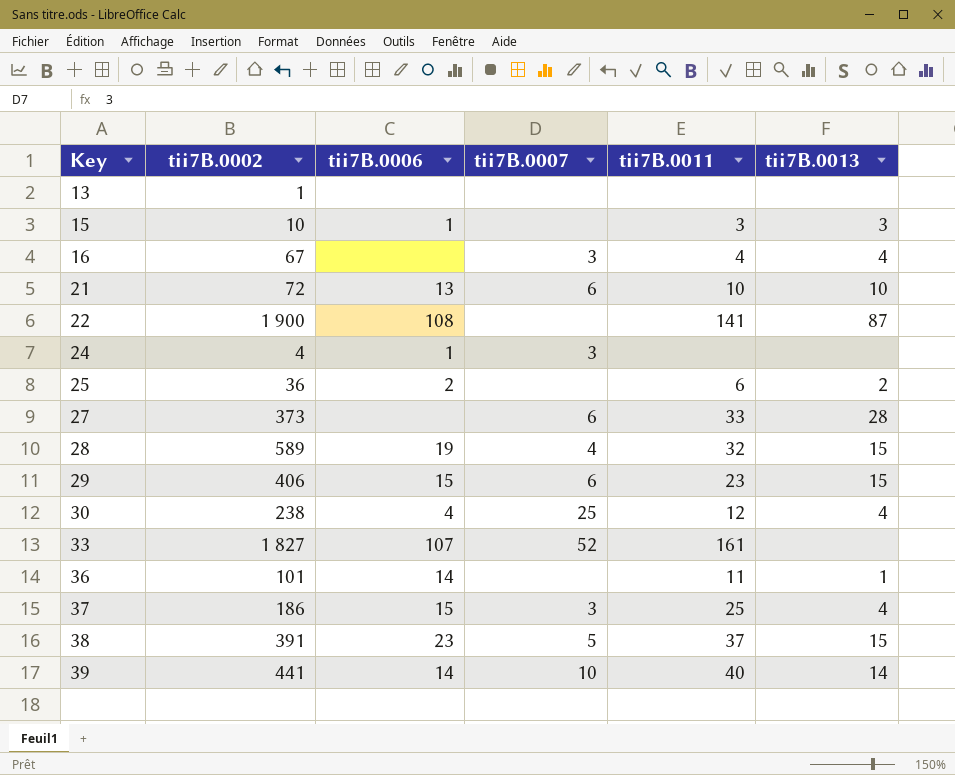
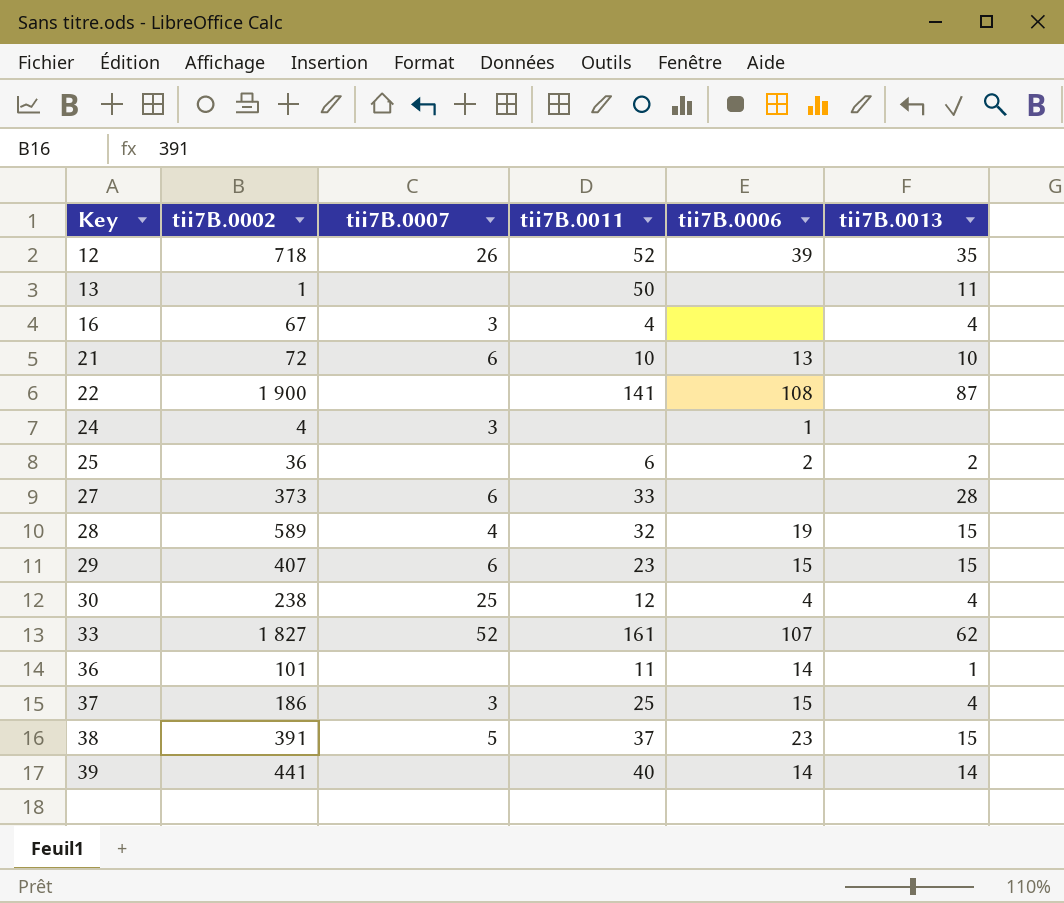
column tii7B.0006 | position: 3 -> 5
row 15: 10 | 1 | none | 3 | 3 -> none
row 12: none -> 718 | 26 | 52 | 39 | 35
13 | tii7B.0011: none -> 50
13 | tii7B.0013: none -> 11
29 | tii7B.0002: 406 -> 407
33 | tii7B.0013: none -> 62
39 | tii7B.0007: 10 -> none

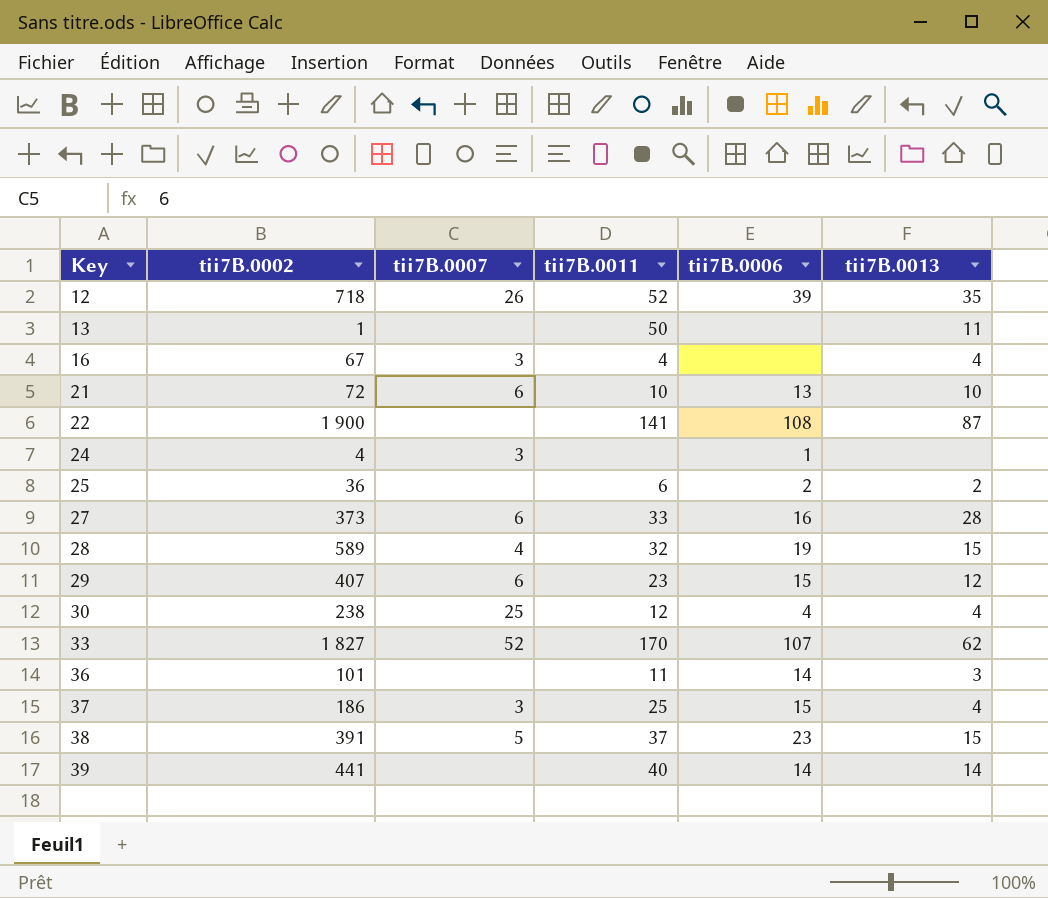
27 | tii7B.0006: none -> 16
29 | tii7B.0013: 15 -> 12
33 | tii7B.0011: 161 -> 170
36 | tii7B.0013: 1 -> 3

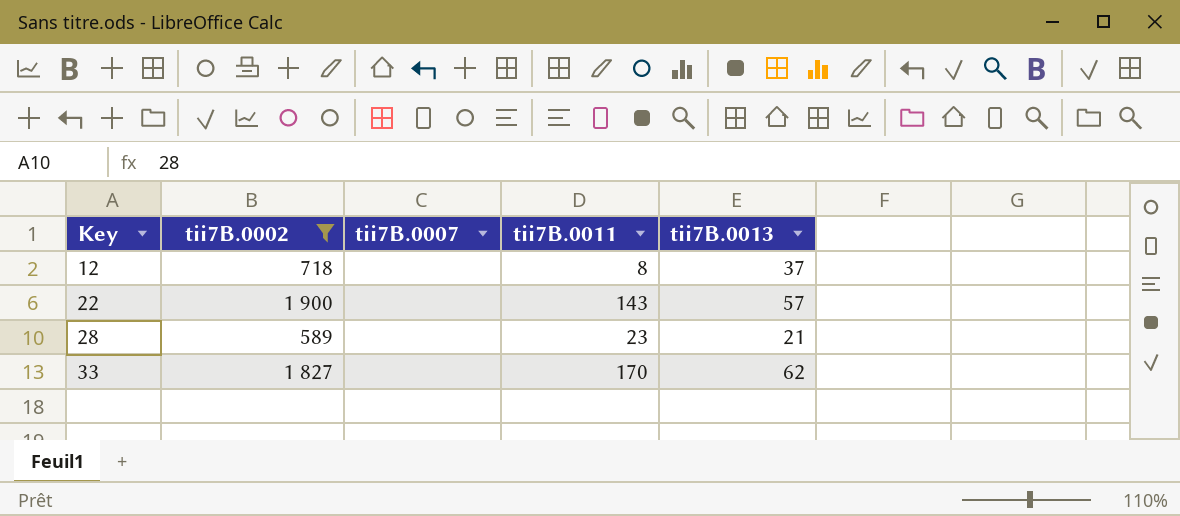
filter: none -> tii7B.0002 >= 589
column tii7B.0006 | position: 5 -> none
12 | tii7B.0007: 26 -> none
12 | tii7B.0011: 52 -> 8
12 | tii7B.0013: 35 -> 37
22 | tii7B.0011: 141 -> 143
22 | tii7B.0013: 87 -> 57
28 | tii7B.0007: 4 -> none
28 | tii7B.0011: 32 -> 23
28 | tii7B.0013: 15 -> 21
33 | tii7B.0007: 52 -> none

